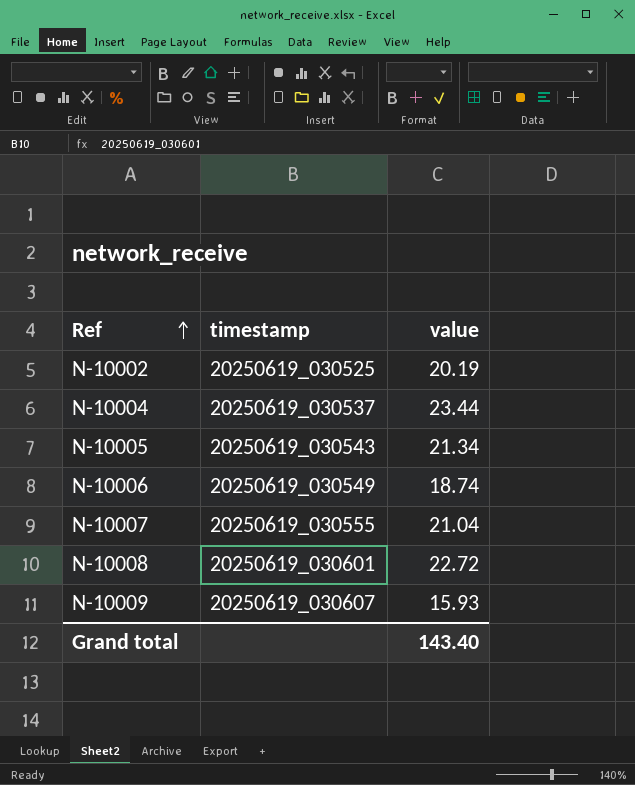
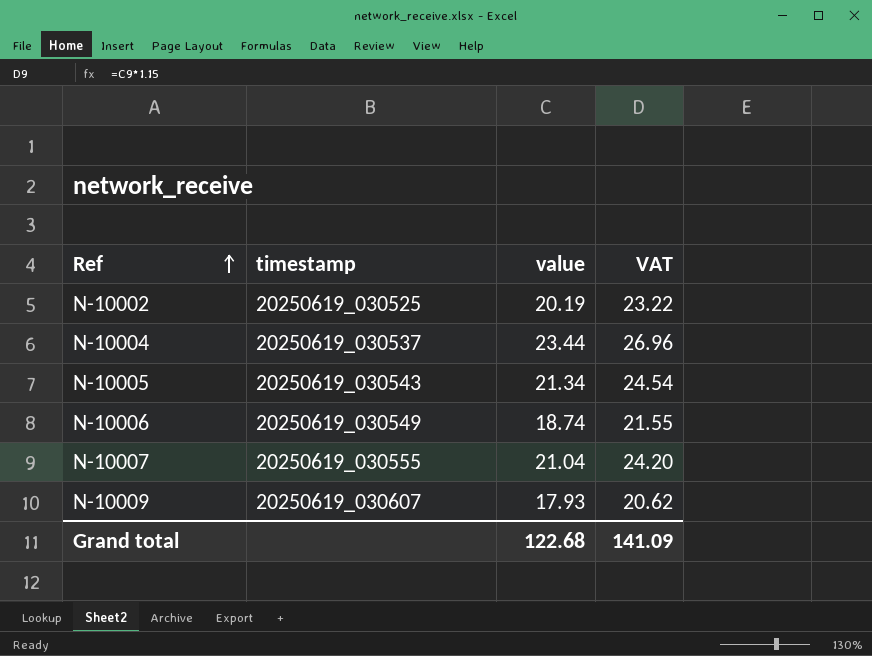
column VAT | formula: none -> [value] * 1.15
row N-10008: 20250619_030601 | 22.72 -> none
N-10009 | value: 15.93 -> 17.93
Grand total | value: 143.40 -> 122.68

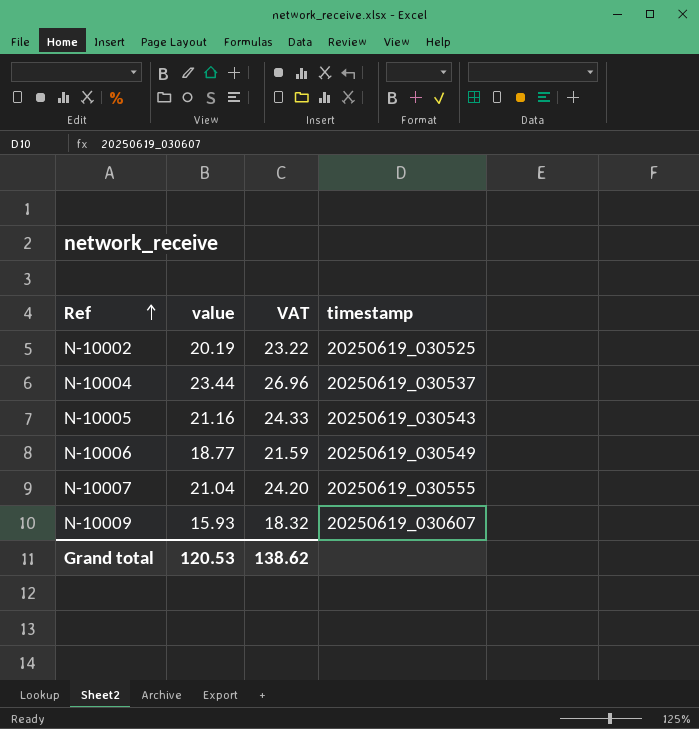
column timestamp | position: 2 -> 4
N-10005 | value: 21.34 -> 21.16
N-10005 | VAT: 24.54 -> 24.33
N-10006 | value: 18.74 -> 18.77
N-10006 | VAT: 21.55 -> 21.59
N-10009 | value: 17.93 -> 15.93
N-10009 | VAT: 20.62 -> 18.32
Grand total | value: 122.68 -> 120.53
Grand total | VAT: 141.09 -> 138.62

